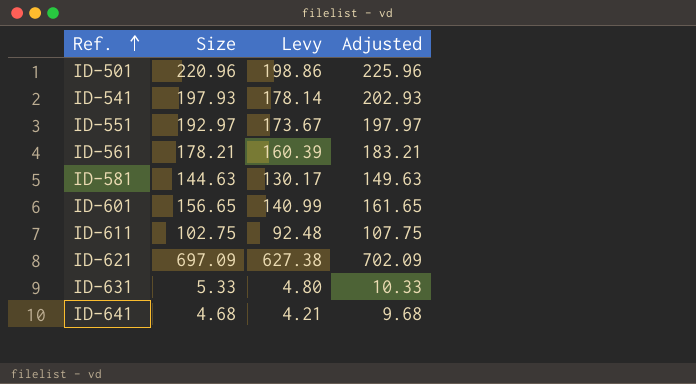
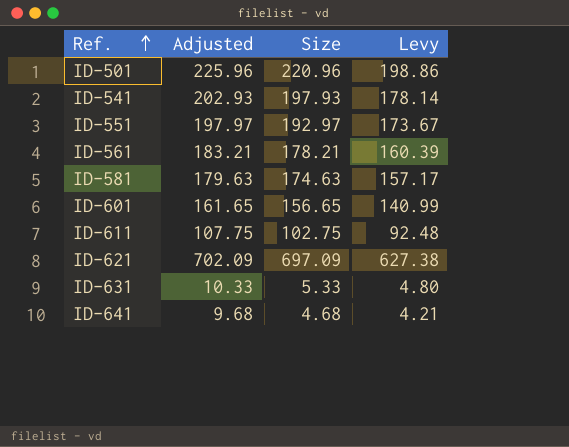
column Adjusted | position: 4 -> 2
ID-581 | Adjusted: 149.63 -> 179.63
ID-581 | Size: 144.63 -> 174.63
ID-581 | Levy: 130.17 -> 157.17

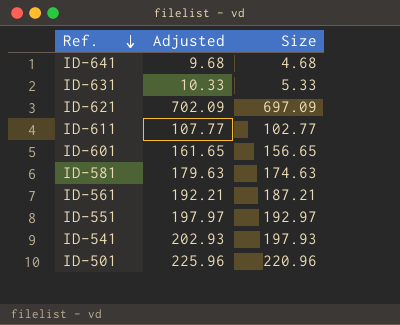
row order: Ref. ascending -> Ref. descending
column Levy | formula: [Size] * 0.9 -> none
ID-611 | Adjusted: 107.75 -> 107.77
ID-611 | Size: 102.75 -> 102.77
ID-561 | Adjusted: 183.21 -> 192.21
ID-561 | Size: 178.21 -> 187.21

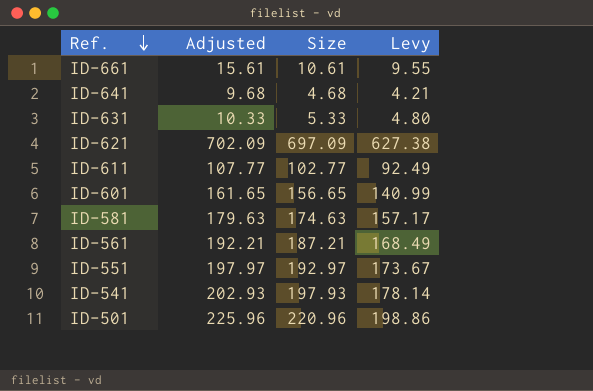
column Levy | formula: none -> [Size] * 0.9
row ID-661: none -> 15.61 | 10.61 | 9.55

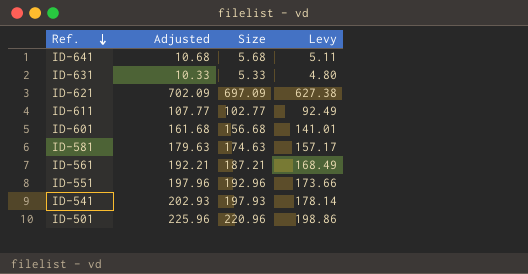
row ID-661: 15.61 | 10.61 | 9.55 -> none
ID-641 | Adjusted: 9.68 -> 10.68
ID-641 | Size: 4.68 -> 5.68
ID-641 | Levy: 4.21 -> 5.11
ID-601 | Adjusted: 161.65 -> 161.68
ID-601 | Size: 156.65 -> 156.68
ID-601 | Levy: 140.99 -> 141.01
ID-551 | Adjusted: 197.97 -> 197.96
ID-551 | Size: 192.97 -> 192.96
ID-551 | Levy: 173.67 -> 173.66

